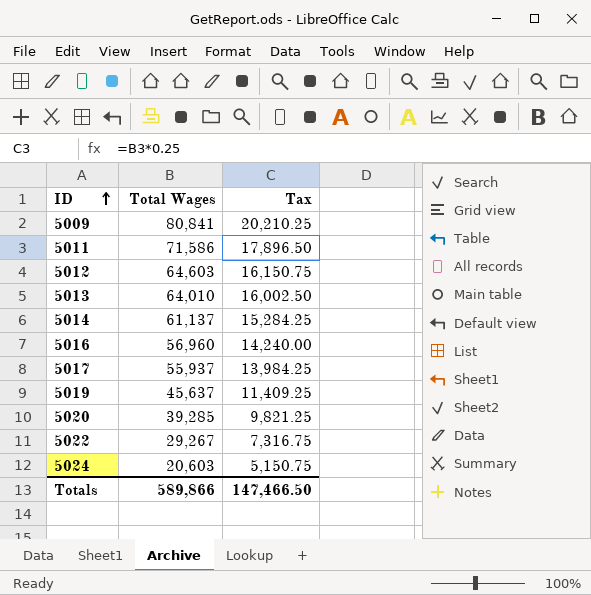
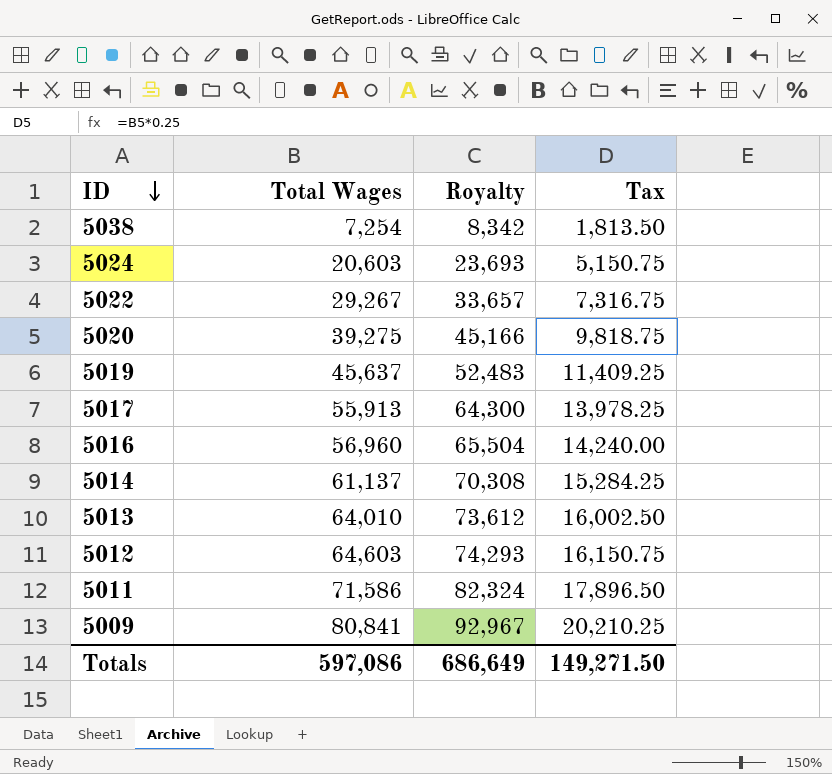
row order: ID ascending -> ID descending
column Royalty | formula: none -> [Total Wages] * 1.15
row 5038: none -> 7,254 | 8,342 | 1,813.50
5020 | Total Wages: 39,285 -> 39,275
5020 | Tax: 9,821.25 -> 9,818.75
5017 | Total Wages: 55,937 -> 55,913
5017 | Tax: 13,984.25 -> 13,978.25
Totals | Total Wages: 589,866 -> 597,086
Totals | Tax: 147,466.50 -> 149,271.50

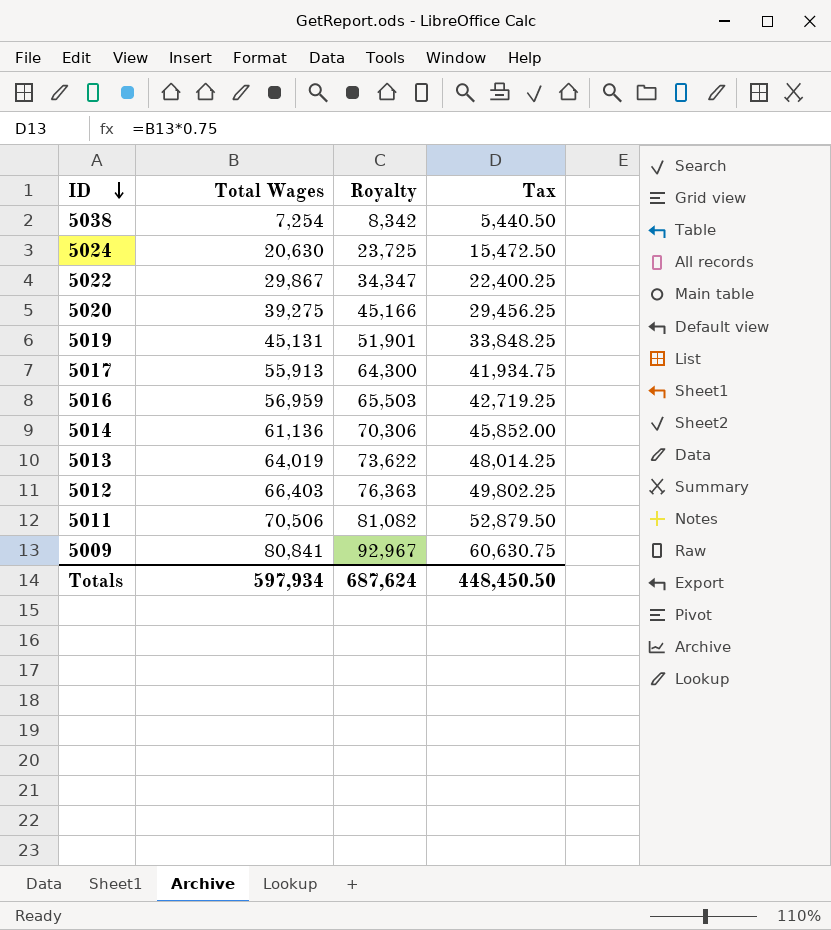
column Tax | formula: [Total Wages] * 0.25 -> [Total Wages] * 0.75
5024 | Total Wages: 20,603 -> 20,630
5024 | Royalty: 23,693 -> 23,725
5022 | Total Wages: 29,267 -> 29,867
5022 | Royalty: 33,657 -> 34,347
5019 | Total Wages: 45,637 -> 45,131
5019 | Royalty: 52,483 -> 51,901
5016 | Total Wages: 56,960 -> 56,959
5016 | Royalty: 65,504 -> 65,503
5014 | Total Wages: 61,137 -> 61,136
5014 | Royalty: 70,308 -> 70,306
5013 | Total Wages: 64,010 -> 64,019
5013 | Royalty: 73,612 -> 73,622
5012 | Total Wages: 64,603 -> 66,403
5012 | Royalty: 74,293 -> 76,363
5011 | Total Wages: 71,586 -> 70,506
5011 | Royalty: 82,324 -> 81,082
Totals | Total Wages: 597,086 -> 597,934
Totals | Royalty: 686,649 -> 687,624
Totals | Tax: 149,271.50 -> 448,450.50

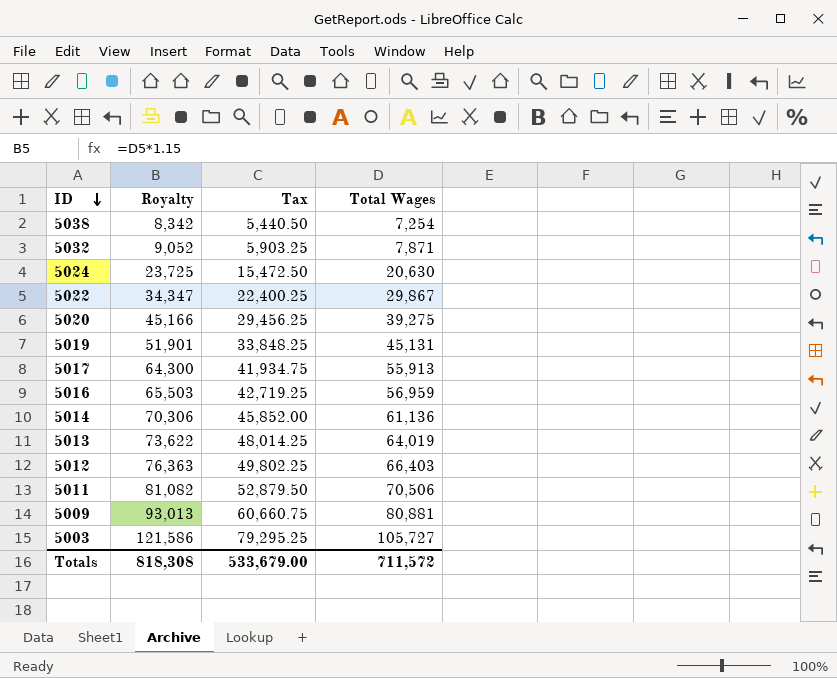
column Total Wages | position: 2 -> 4
row 5032: none -> 9,052 | 5,903.25 | 7,871
5009 | Royalty: 92,967 -> 93,013
5009 | Tax: 60,630.75 -> 60,660.75
5009 | Total Wages: 80,841 -> 80,881
row 5003: none -> 121,586 | 79,295.25 | 105,727
Totals | Royalty: 687,624 -> 818,308
Totals | Tax: 448,450.50 -> 533,679.00
Totals | Total Wages: 597,934 -> 711,572

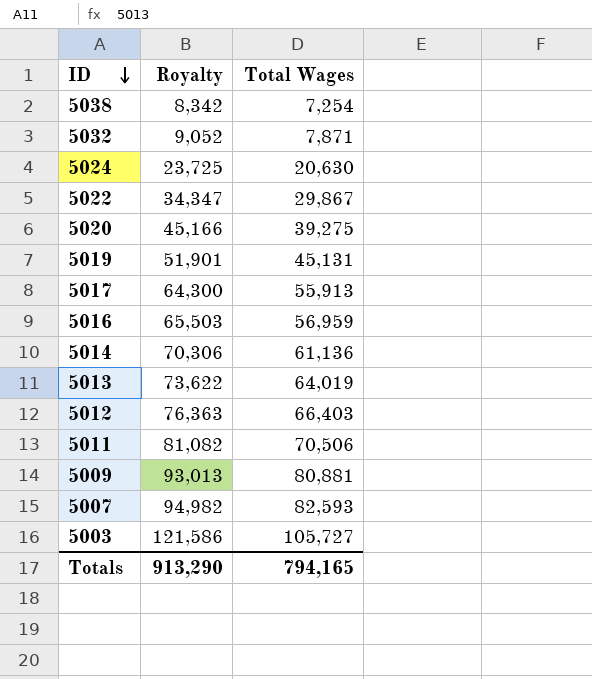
column Tax | formula: [Total Wages] * 0.75 -> none
row 5007: none -> 94,982 | 82,593
Totals | Royalty: 818,308 -> 913,290
Totals | Total Wages: 711,572 -> 794,165

